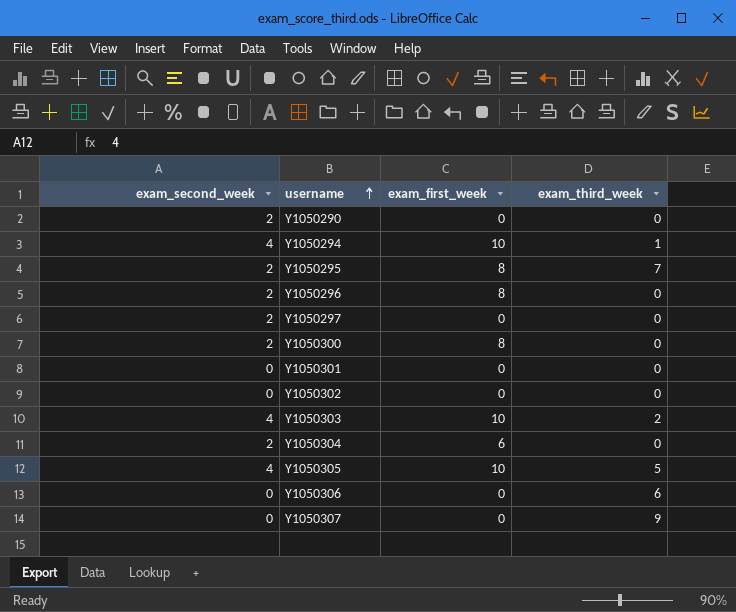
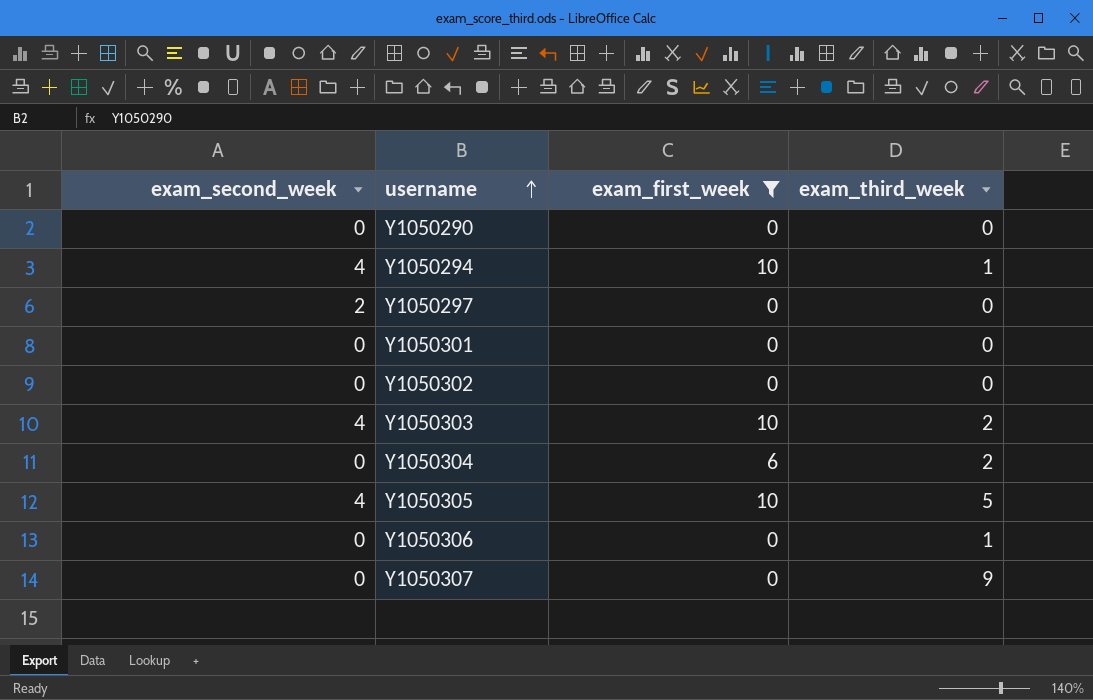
filter: none -> exam_first_week != 8
Y1050290 | exam_second_week: 2 -> 0
Y1050304 | exam_second_week: 2 -> 0
Y1050304 | exam_third_week: 0 -> 2
Y1050306 | exam_third_week: 6 -> 1

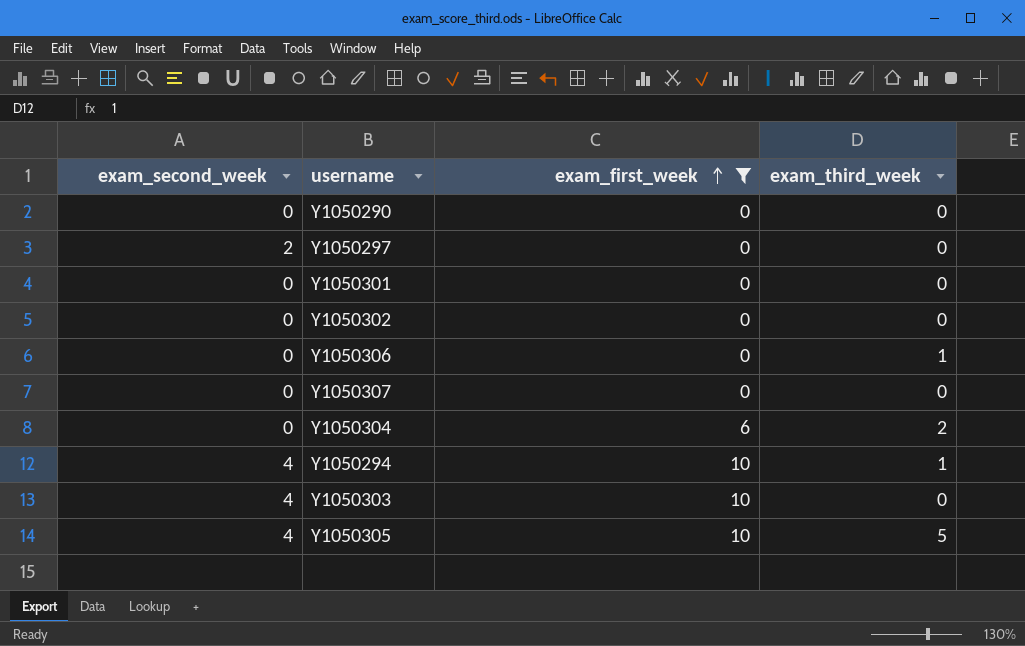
row order: username ascending -> exam_first_week ascending
Y1050307 | exam_third_week: 9 -> 0
Y1050303 | exam_third_week: 2 -> 0

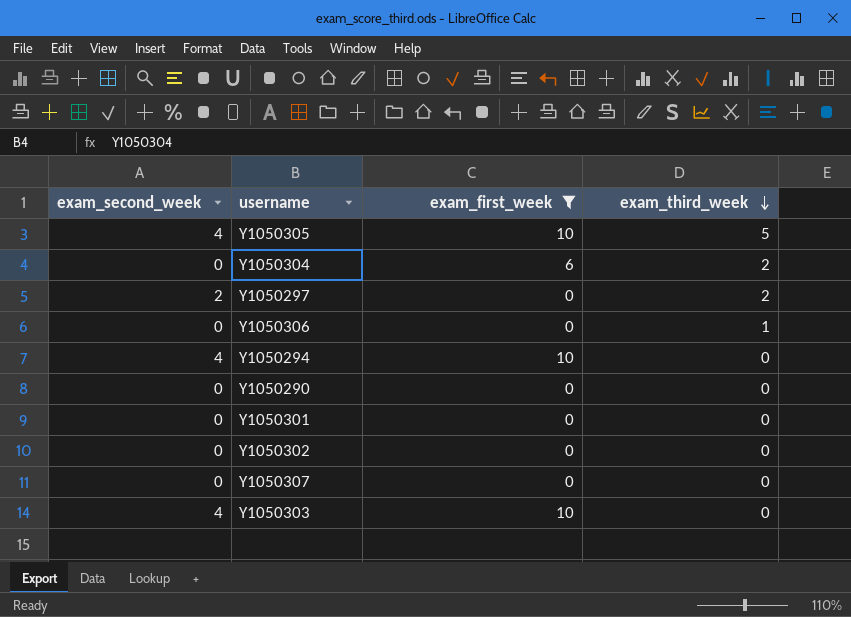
row order: exam_first_week ascending -> exam_third_week descending
Y1050297 | exam_third_week: 0 -> 2
Y1050294 | exam_third_week: 1 -> 0

